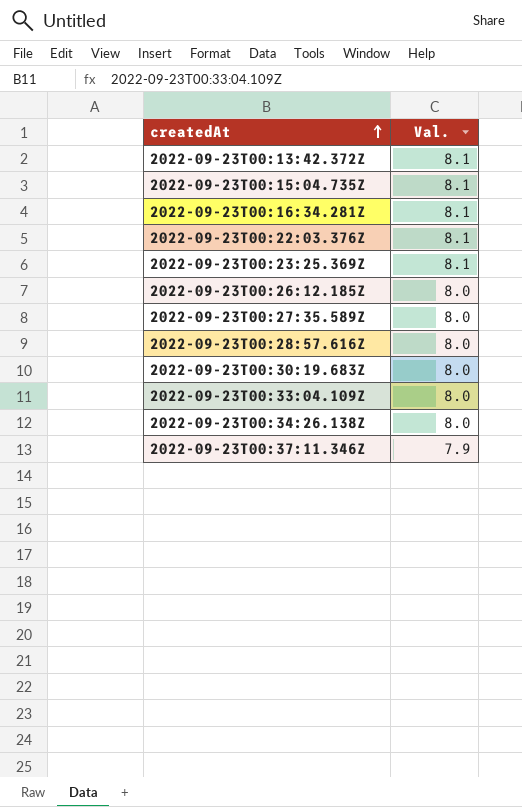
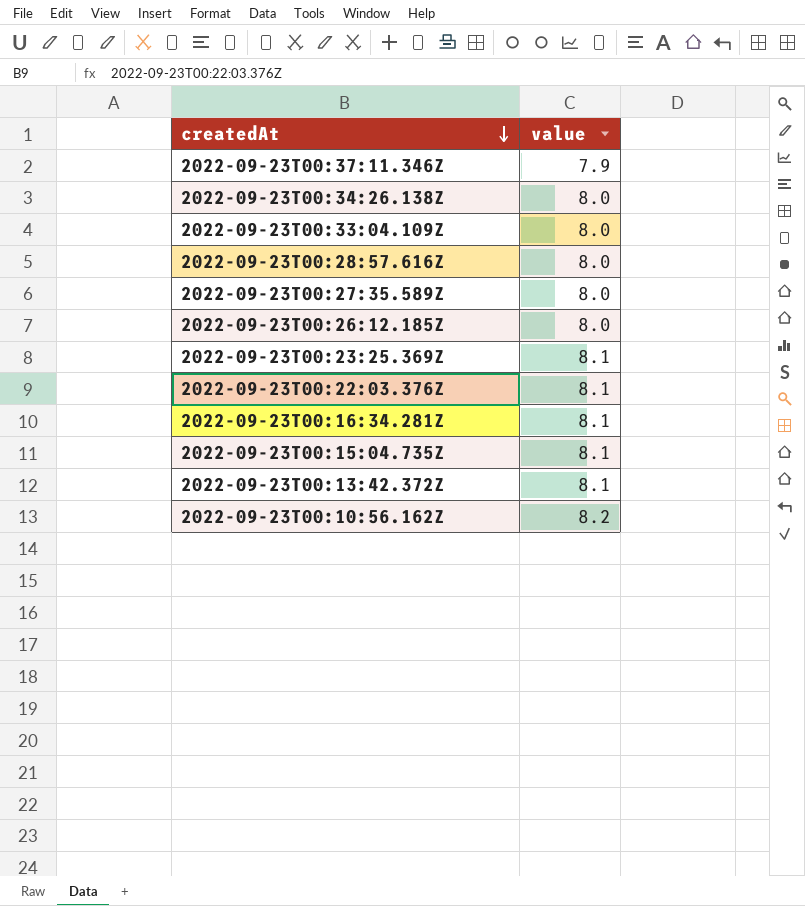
row order: createdAt ascending -> createdAt descending
column name: Val. -> value
row 2022-09-23T00:30:19.683Z: 8.0 -> none
row 2022-09-23T00:10:56.162Z: none -> 8.2

